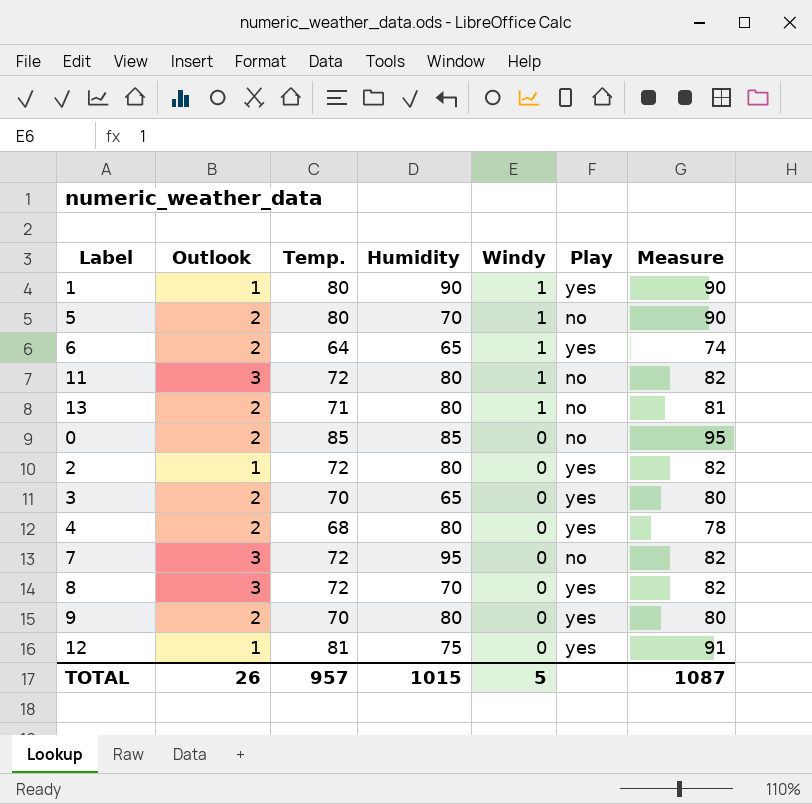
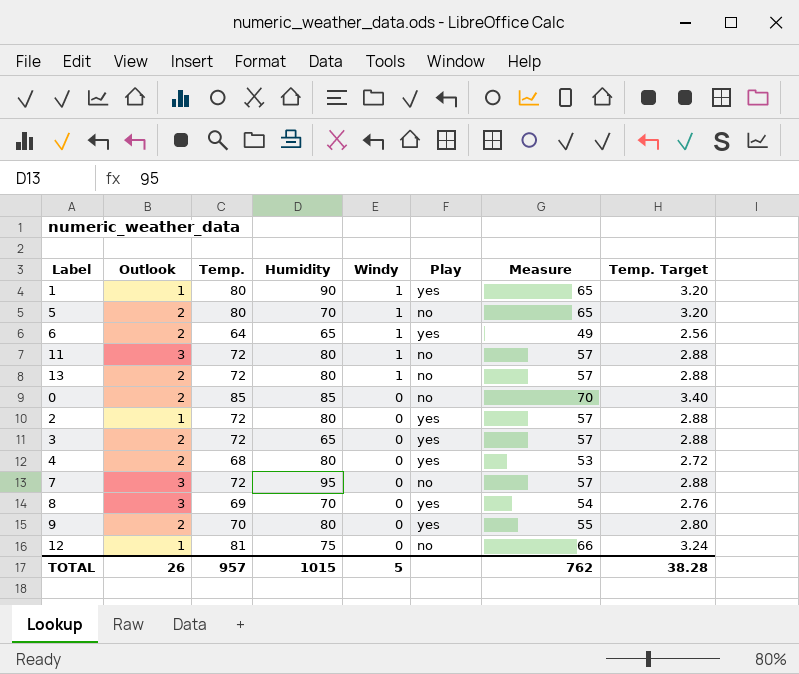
column Measure | formula: [Temp.] + 10 -> [Temp.] - 15
column Temp. Target | formula: none -> [Temp.] * 0.04
13 | Temp.: 71 -> 72
3 | Temp.: 70 -> 72
8 | Temp.: 72 -> 69
12 | Play: yes -> no
TOTAL | Measure: 1087 -> 762

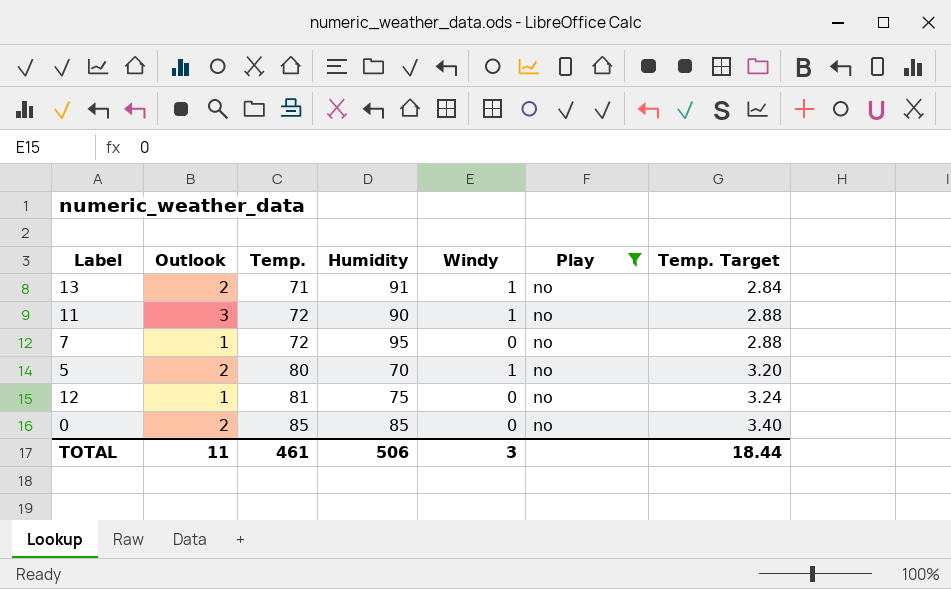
filter: none -> Play = no
row order: Windy descending -> Temp. ascending
column Measure | formula: [Temp.] - 15 -> none
13 | Temp.: 72 -> 71
13 | Humidity: 80 -> 91
13 | Temp. Target: 2.88 -> 2.84
11 | Humidity: 80 -> 90
7 | Outlook: 3 -> 1
TOTAL | Outlook: 26 -> 11
TOTAL | Temp.: 957 -> 461
TOTAL | Humidity: 1015 -> 506
TOTAL | Windy: 5 -> 3
TOTAL | Temp. Target: 38.28 -> 18.44

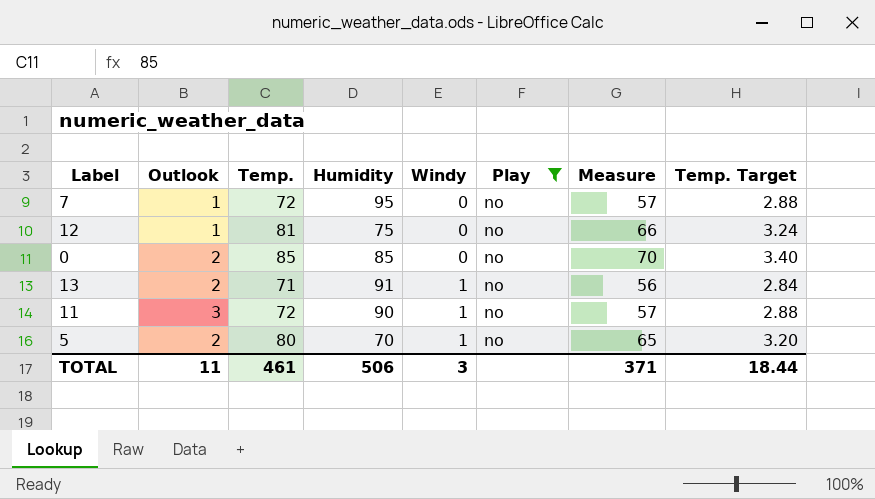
row order: Temp. ascending -> Windy ascending
column Measure | formula: none -> [Temp.] - 15

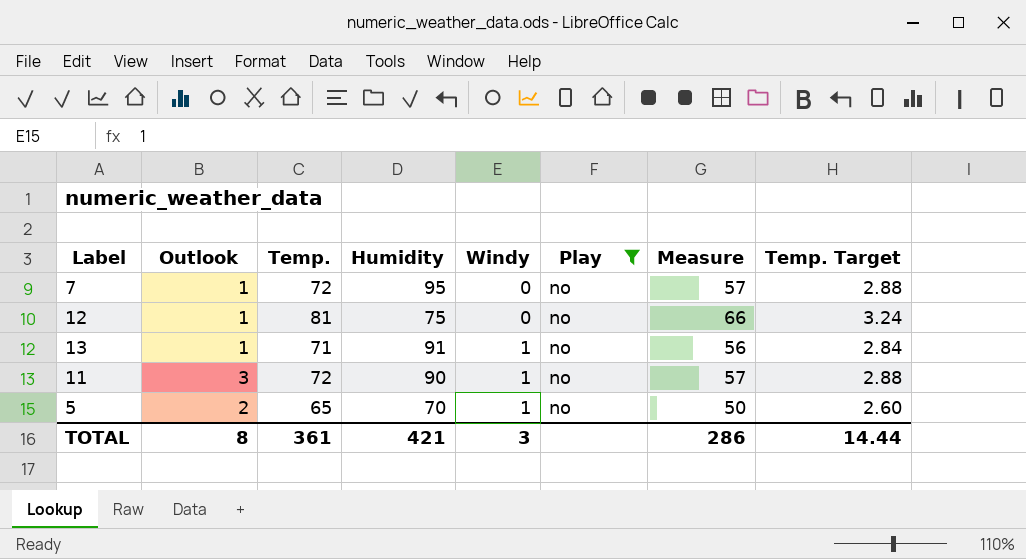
row 0: 2 | 85 | 85 | 0 | no | 70 | 3.40 -> none
13 | Outlook: 2 -> 1
5 | Temp.: 80 -> 65
5 | Measure: 65 -> 50
5 | Temp. Target: 3.20 -> 2.60
TOTAL | Outlook: 11 -> 8
TOTAL | Temp.: 461 -> 361
TOTAL | Humidity: 506 -> 421
TOTAL | Measure: 371 -> 286
TOTAL | Temp. Target: 18.44 -> 14.44

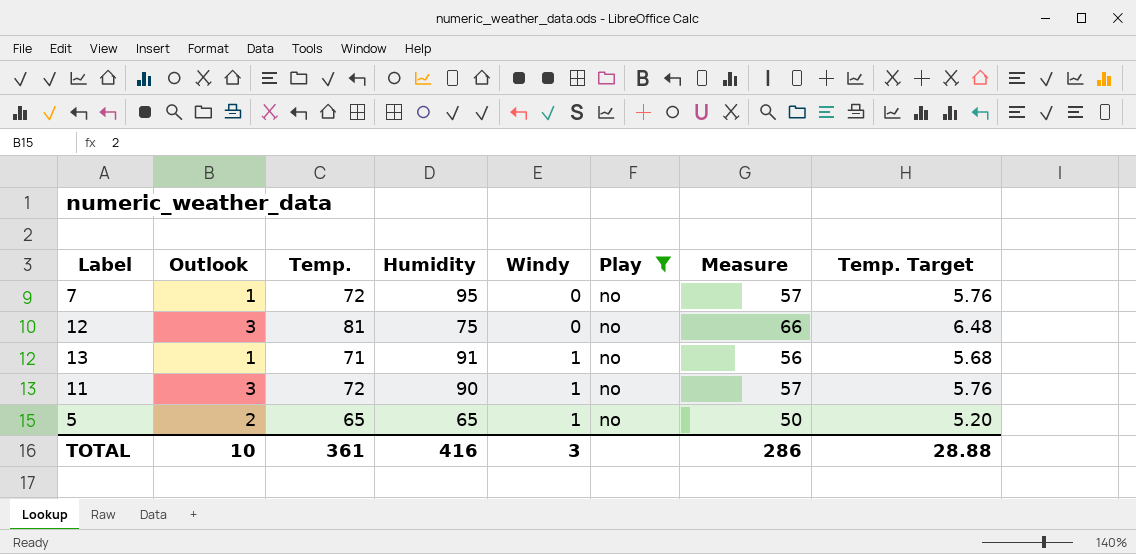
column Temp. Target | formula: [Temp.] * 0.04 -> [Temp.] * 0.08
12 | Outlook: 1 -> 3
5 | Humidity: 70 -> 65
TOTAL | Outlook: 8 -> 10
TOTAL | Humidity: 421 -> 416
TOTAL | Temp. Target: 14.44 -> 28.88

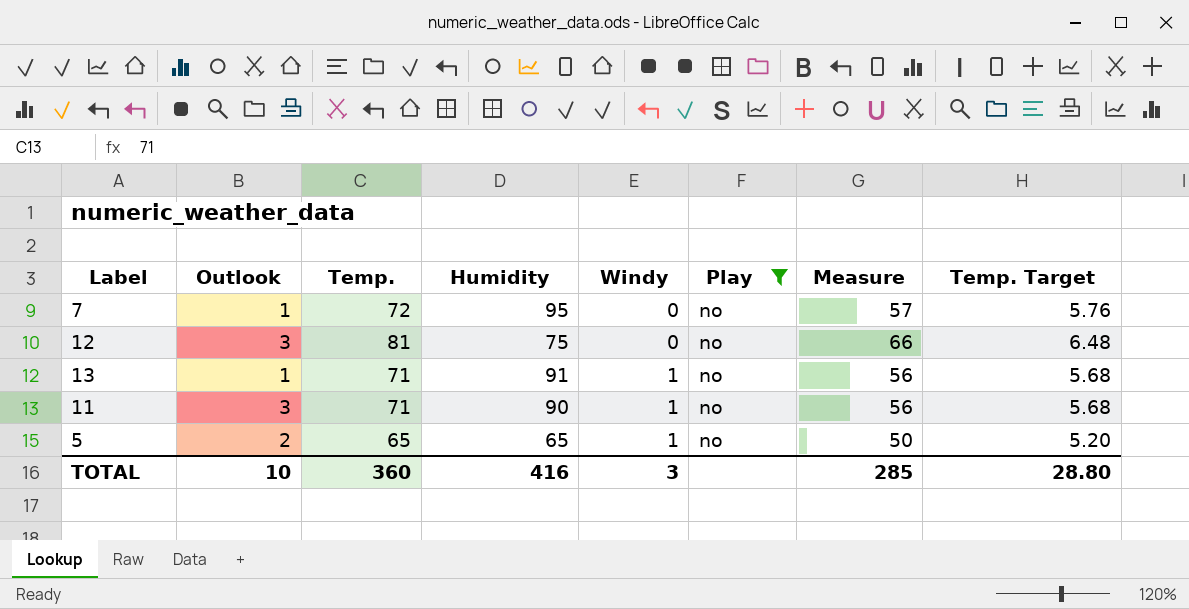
11 | Temp.: 72 -> 71
11 | Measure: 57 -> 56
11 | Temp. Target: 5.76 -> 5.68
TOTAL | Temp.: 361 -> 360
TOTAL | Measure: 286 -> 285
TOTAL | Temp. Target: 28.88 -> 28.80

